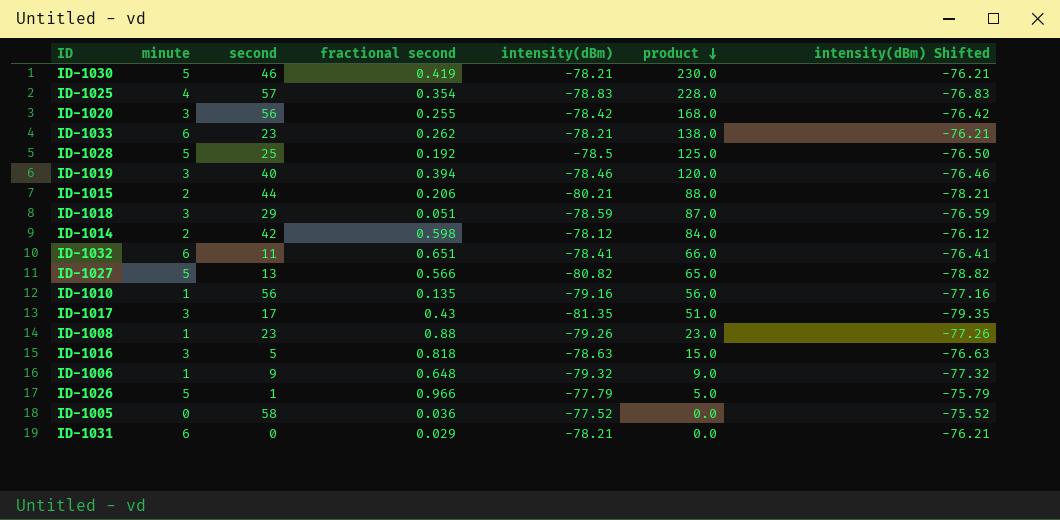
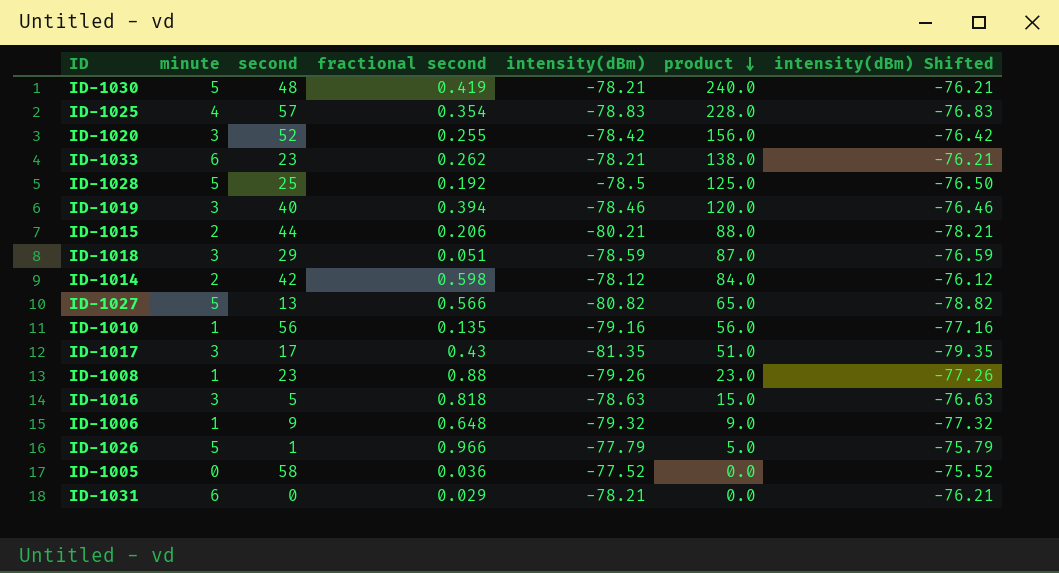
row ID-1032: 6 | 11 | 0.651 | -78.41 | 66.0 | -76.41 -> none
ID-1030 | second: 46 -> 48
ID-1030 | product: 230.0 -> 240.0
ID-1020 | second: 56 -> 52
ID-1020 | product: 168.0 -> 156.0

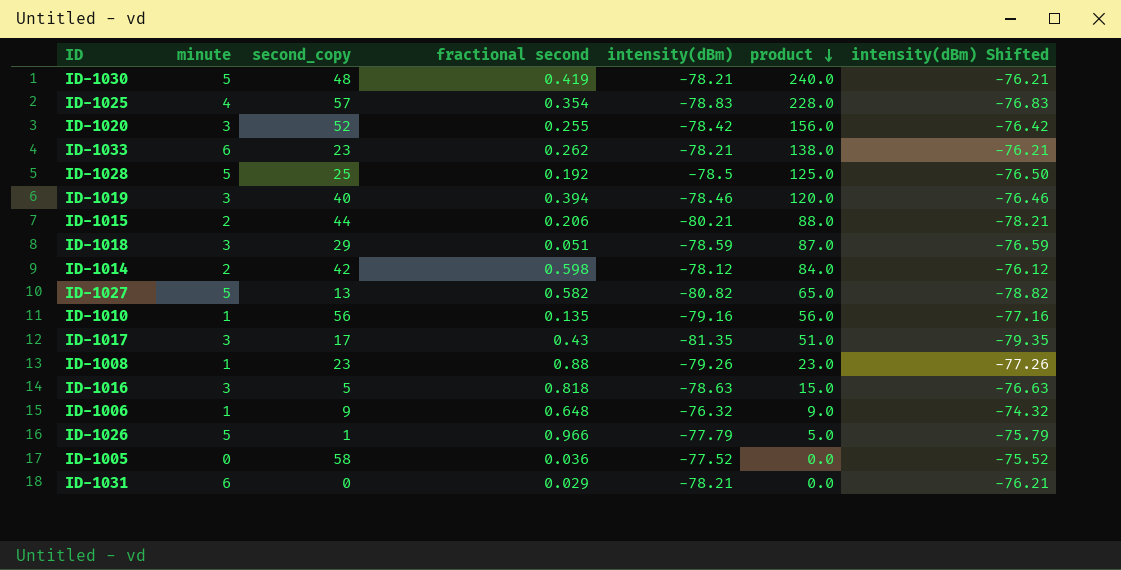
column name: second -> second_copy
ID-1027 | fractional second: 0.566 -> 0.582
ID-1006 | intensity(dBm): -79.32 -> -76.32
ID-1006 | intensity(dBm) Shifted: -77.32 -> -74.32

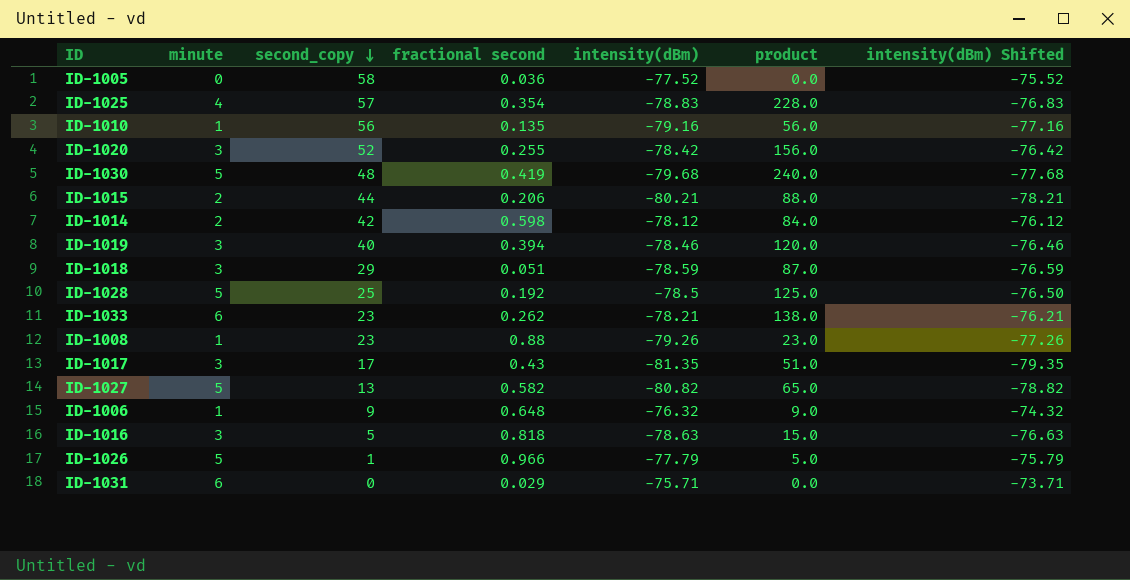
row order: product descending -> second_copy descending
ID-1030 | intensity(dBm): -78.21 -> -79.68
ID-1030 | intensity(dBm) Shifted: -76.21 -> -77.68
ID-1031 | intensity(dBm): -78.21 -> -75.71
ID-1031 | intensity(dBm) Shifted: -76.21 -> -73.71

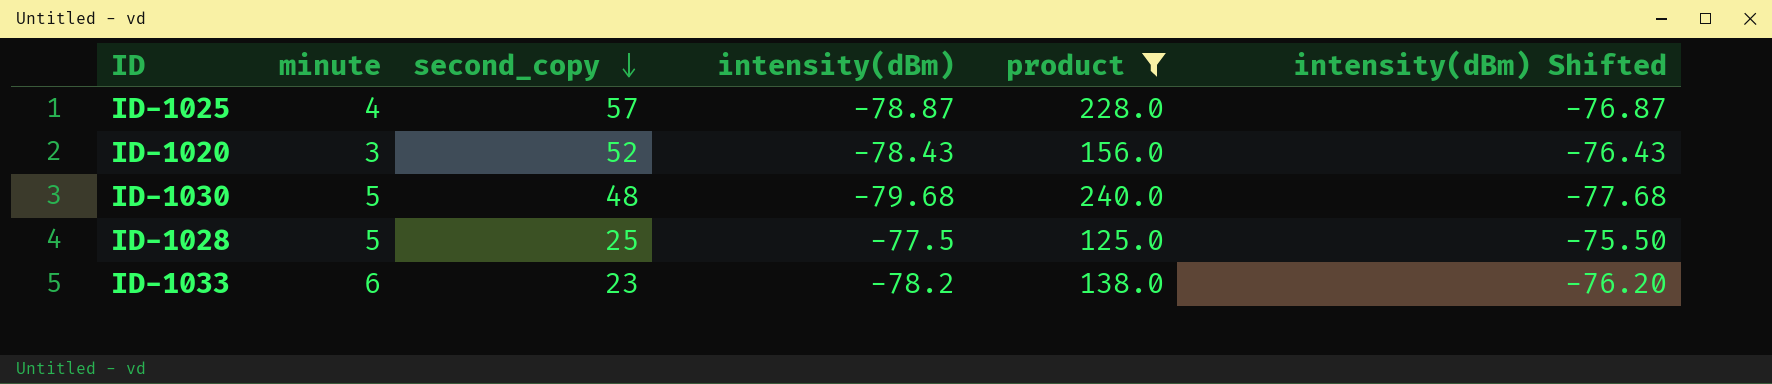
filter: none -> product >= 125.0
column fractional second | position: 4 -> none
ID-1025 | intensity(dBm): -78.83 -> -78.87
ID-1025 | intensity(dBm) Shifted: -76.83 -> -76.87
ID-1020 | intensity(dBm): -78.42 -> -78.43
ID-1020 | intensity(dBm) Shifted: -76.42 -> -76.43
ID-1028 | intensity(dBm): -78.5 -> -77.5
ID-1028 | intensity(dBm) Shifted: -76.50 -> -75.50
ID-1033 | intensity(dBm): -78.21 -> -78.2
ID-1033 | intensity(dBm) Shifted: -76.21 -> -76.20

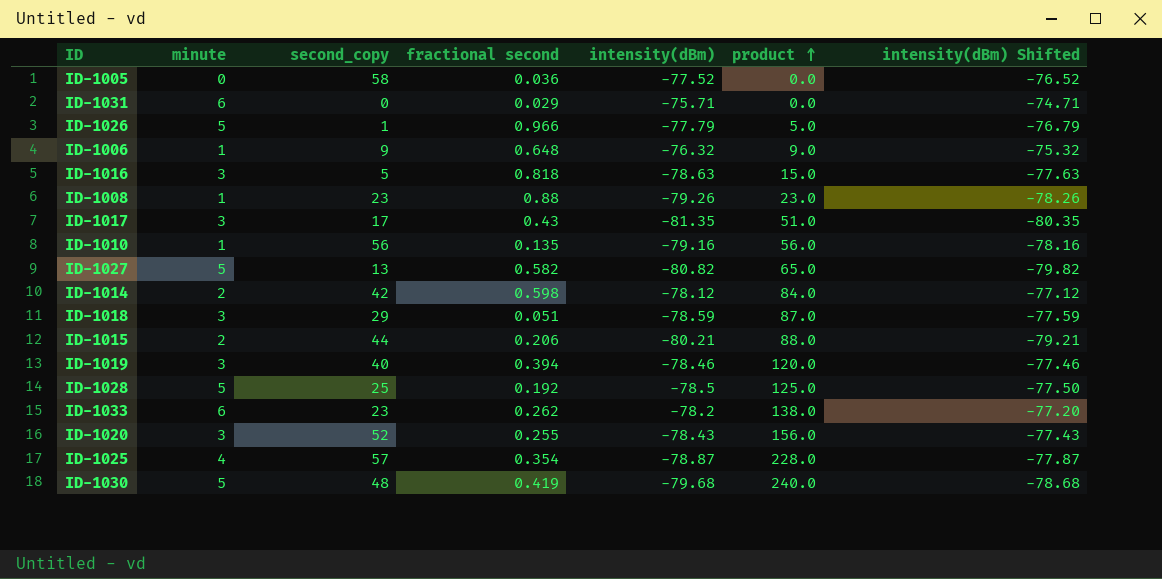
filter: product >= 125.0 -> none
row order: second_copy descending -> product ascending
column fractional second | position: none -> 4
column intensity(dBm) Shifted | formula: [intensity(dBm)] + 2 -> [intensity(dBm)] + 1
ID-1028 | intensity(dBm): -77.5 -> -78.5

